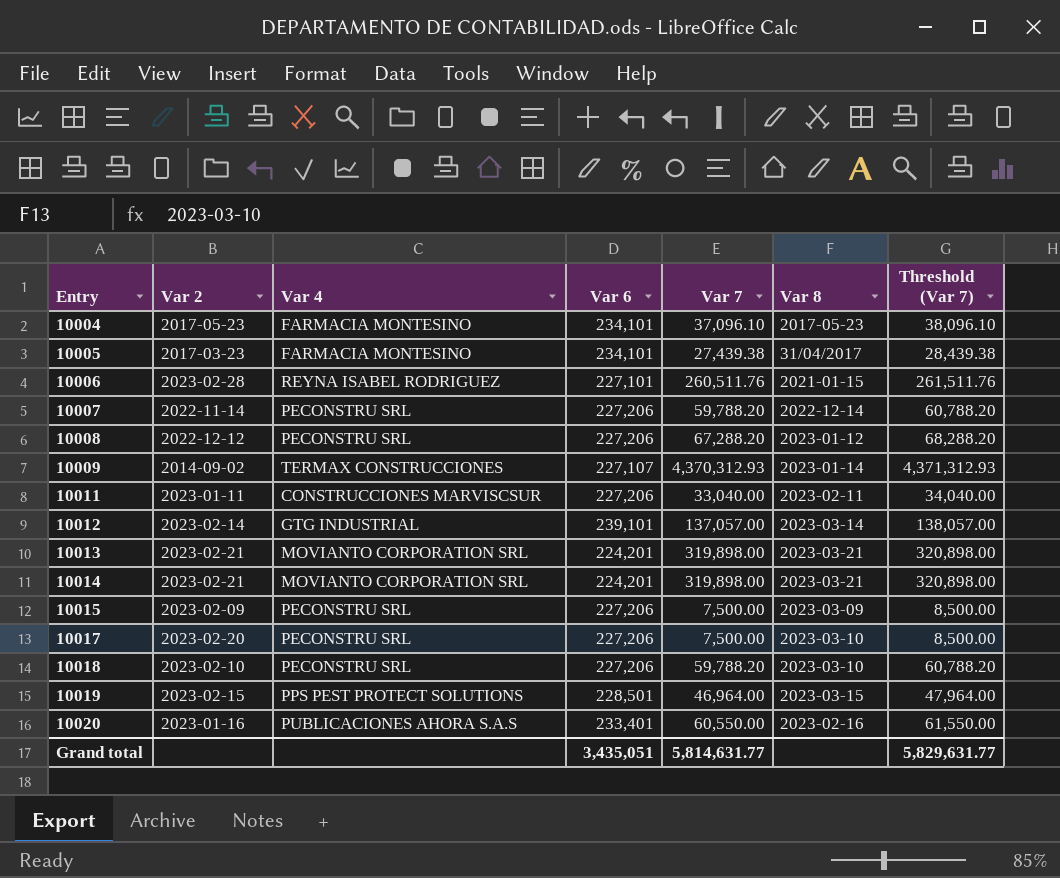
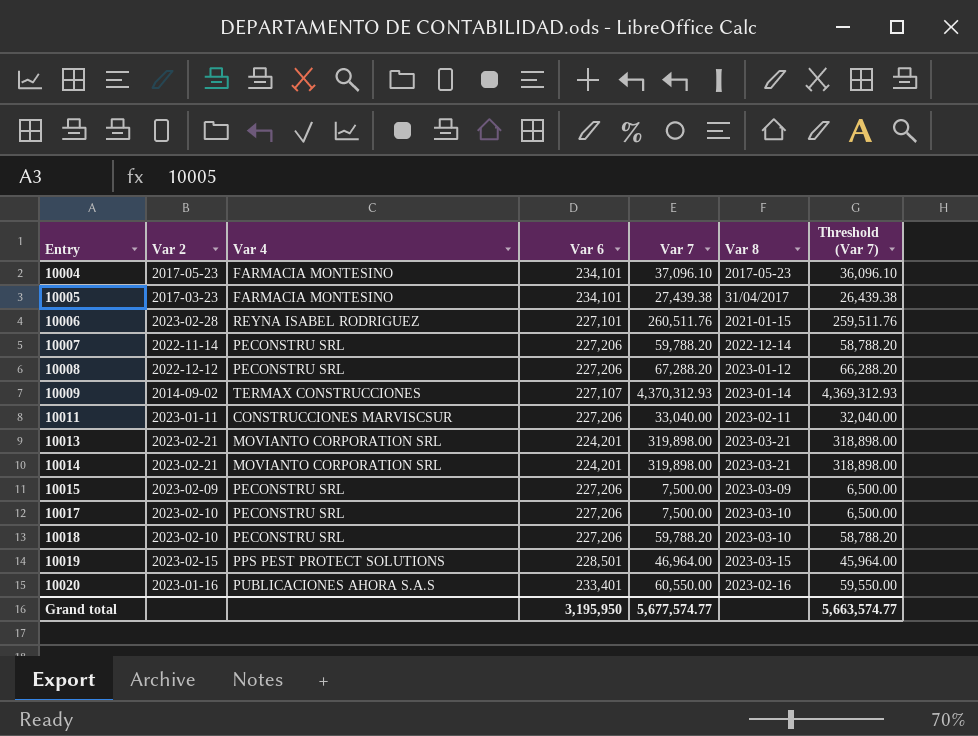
column Threshold (Var 7) | formula: [Var 7] + 1000 -> [Var 7] - 1000
row 10012: 2023-02-14 | GTG INDUSTRIAL | 239,101 | 137,057.00 | 2023-03-14 | 138,057.00 -> none
10017 | Var 2: 2023-02-20 -> 2023-02-10
Grand total | Var 6: 3,435,051 -> 3,195,950
Grand total | Var 7: 5,814,631.77 -> 5,677,574.77
Grand total | Threshold (Var 7): 5,829,631.77 -> 5,663,574.77

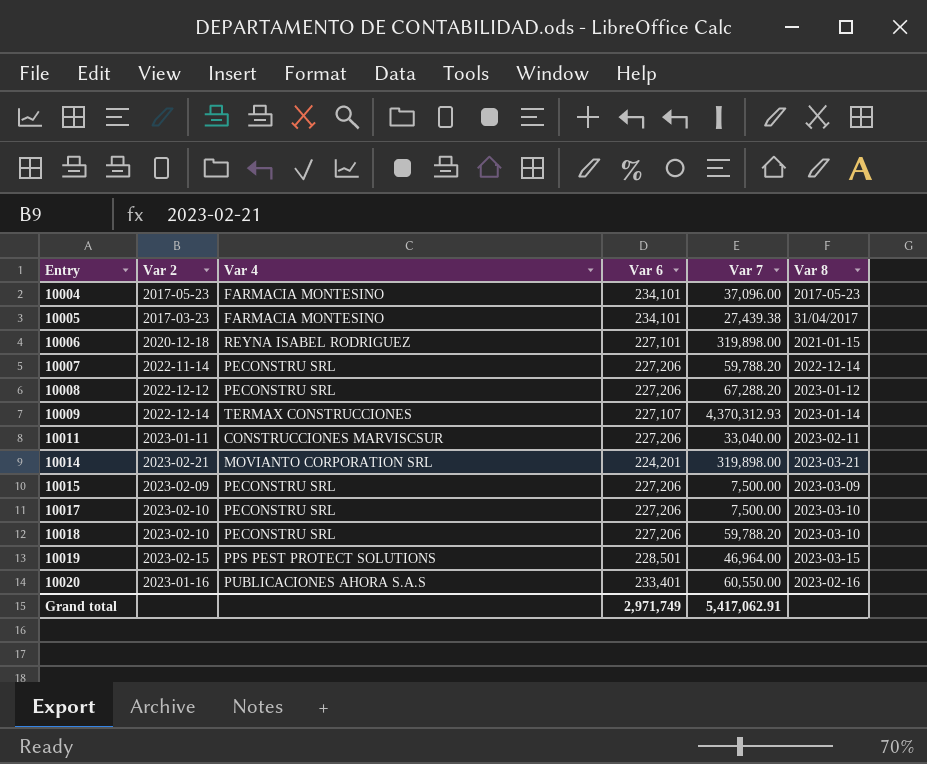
column Threshold (Var 7) | formula: [Var 7] - 1000 -> none
row 10013: 2023-02-21 | MOVIANTO CORPORATION SRL | 224,201 | 319,898.00 | 2023-03-21 | 318,898.00 -> none
10004 | Var 7: 37,096.10 -> 37,096.00
10006 | Var 2: 2023-02-28 -> 2020-12-18
10006 | Var 7: 260,511.76 -> 319,898.00
10009 | Var 2: 2014-09-02 -> 2022-12-14
Grand total | Var 6: 3,195,950 -> 2,971,749
Grand total | Var 7: 5,677,574.77 -> 5,417,062.91

